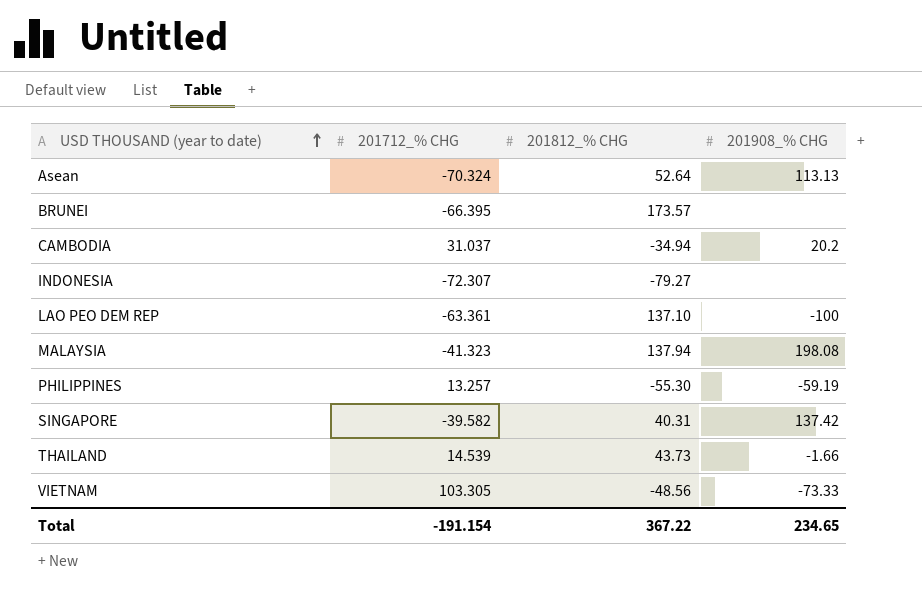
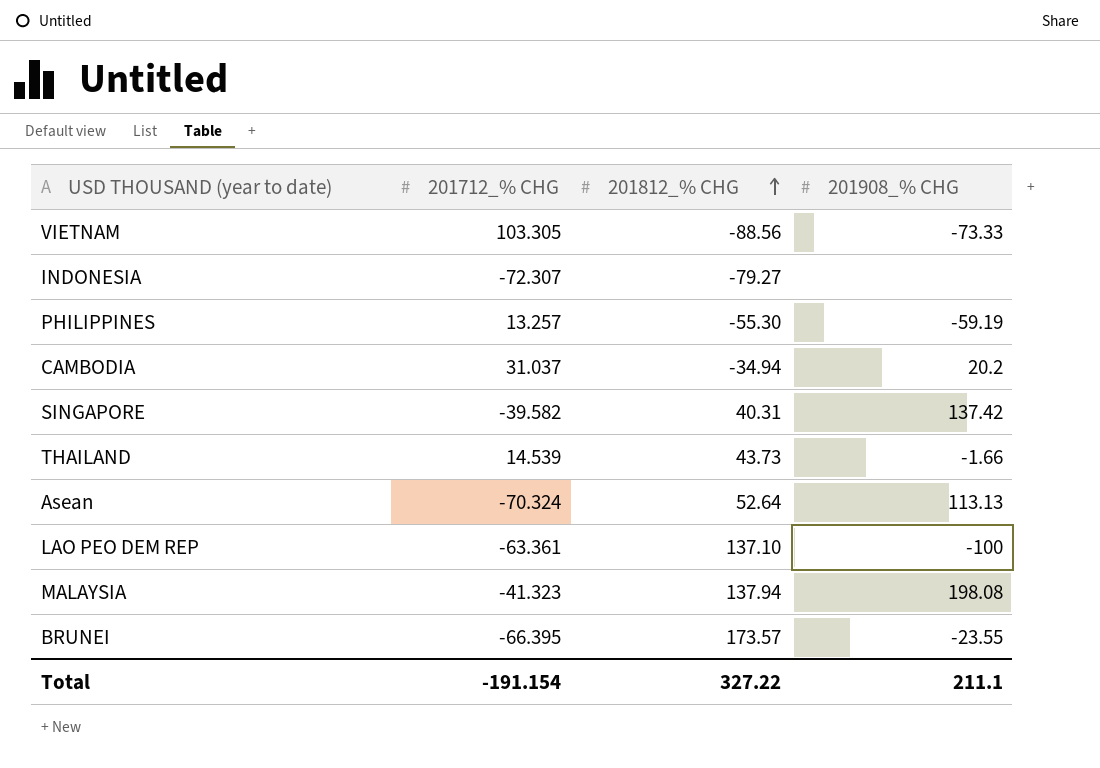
row order: USD THOUSAND (year to date) ascending -> 201812_% CHG ascending
VIETNAM | 201812_% CHG: -48.56 -> -88.56
BRUNEI | 201908_% CHG: none -> -23.55
Total | 201812_% CHG: 367.22 -> 327.22
Total | 201908_% CHG: 234.65 -> 211.1

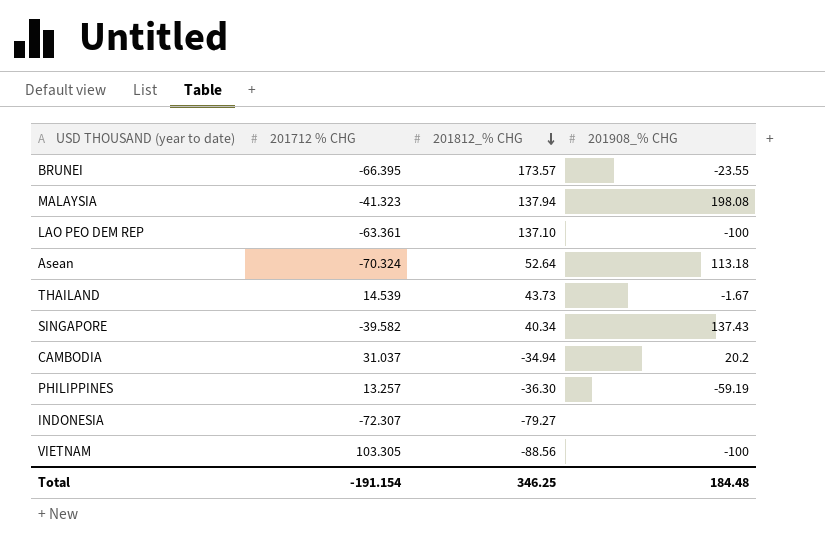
row order: 201812_% CHG ascending -> 201812_% CHG descending
column name: 201712_% CHG -> 201712 % CHG
Asean | 201908_% CHG: 113.13 -> 113.18
THAILAND | 201908_% CHG: -1.66 -> -1.67
SINGAPORE | 201812_% CHG: 40.31 -> 40.34
SINGAPORE | 201908_% CHG: 137.42 -> 137.43
PHILIPPINES | 201812_% CHG: -55.30 -> -36.30
VIETNAM | 201908_% CHG: -73.33 -> -100
Total | 201812_% CHG: 327.22 -> 346.25
Total | 201908_% CHG: 211.1 -> 184.48

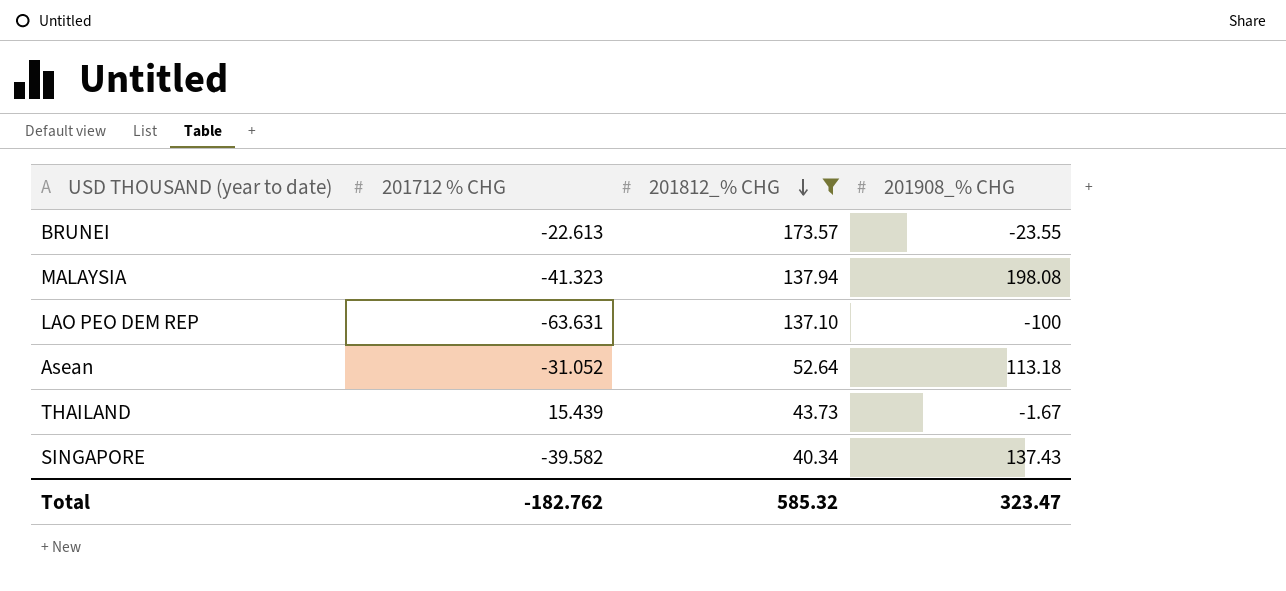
filter: none -> 201812_% CHG >= 40.34
BRUNEI | 201712 % CHG: -66.395 -> -22.613
LAO PEO DEM REP | 201712 % CHG: -63.361 -> -63.631
Asean | 201712 % CHG: -70.324 -> -31.052
THAILAND | 201712 % CHG: 14.539 -> 15.439
Total | 201712 % CHG: -191.154 -> -182.762
Total | 201812_% CHG: 346.25 -> 585.32
Total | 201908_% CHG: 184.48 -> 323.47

